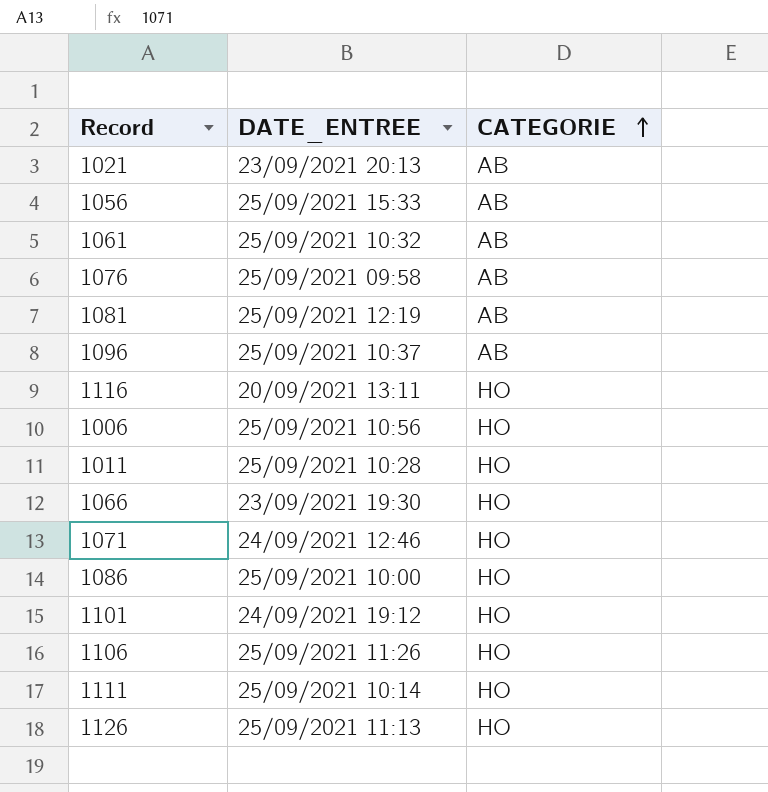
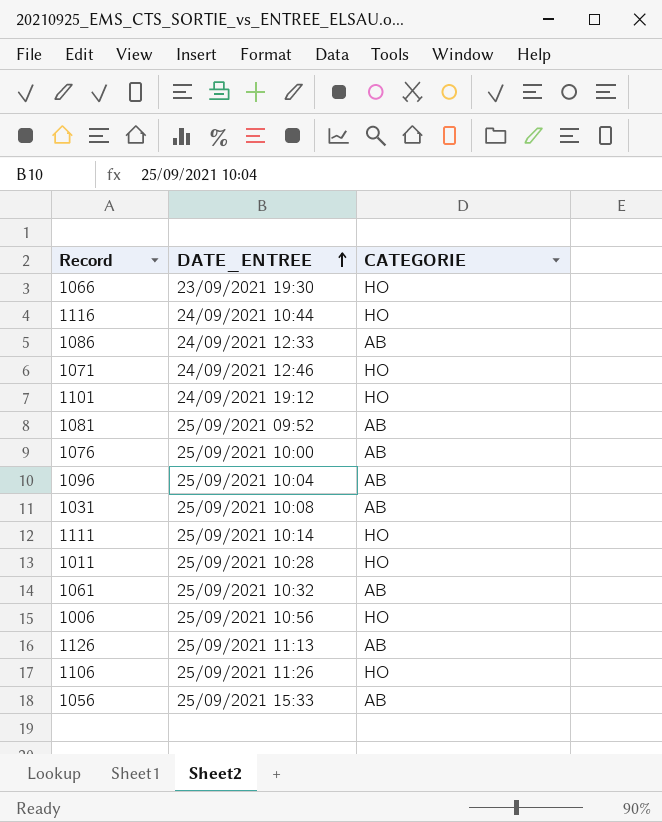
row order: CATEGORIE ascending -> DATE_ENTREE ascending
row 1021: 23/09/2021 20:13 | AB -> none
1116 | DATE_ENTREE: 20/09/2021 13:11 -> 24/09/2021 10:44
1086 | DATE_ENTREE: 25/09/2021 10:00 -> 24/09/2021 12:33
1086 | CATEGORIE: HO -> AB
1081 | DATE_ENTREE: 25/09/2021 12:19 -> 25/09/2021 09:52
1076 | DATE_ENTREE: 25/09/2021 09:58 -> 25/09/2021 10:00
1096 | DATE_ENTREE: 25/09/2021 10:37 -> 25/09/2021 10:04
row 1031: none -> 25/09/2021 10:08 | AB
1126 | CATEGORIE: HO -> AB

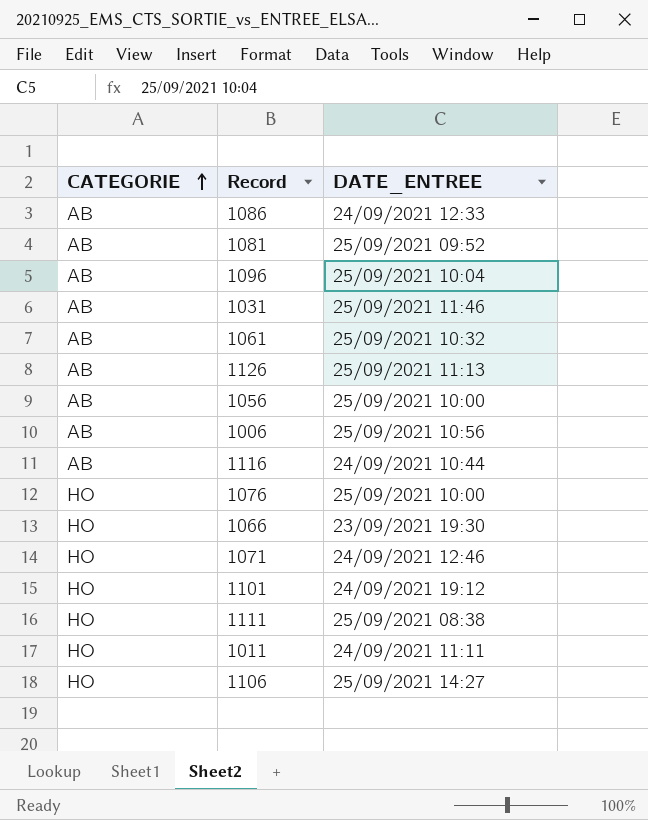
row order: DATE_ENTREE ascending -> CATEGORIE ascending
column CATEGORIE | position: 3 -> 1
1031 | DATE_ENTREE: 25/09/2021 10:08 -> 25/09/2021 11:46
1056 | DATE_ENTREE: 25/09/2021 15:33 -> 25/09/2021 10:00
1006 | CATEGORIE: HO -> AB
1116 | CATEGORIE: HO -> AB
1076 | CATEGORIE: AB -> HO
1111 | DATE_ENTREE: 25/09/2021 10:14 -> 25/09/2021 08:38
1011 | DATE_ENTREE: 25/09/2021 10:28 -> 24/09/2021 11:11
1106 | DATE_ENTREE: 25/09/2021 11:26 -> 25/09/2021 14:27

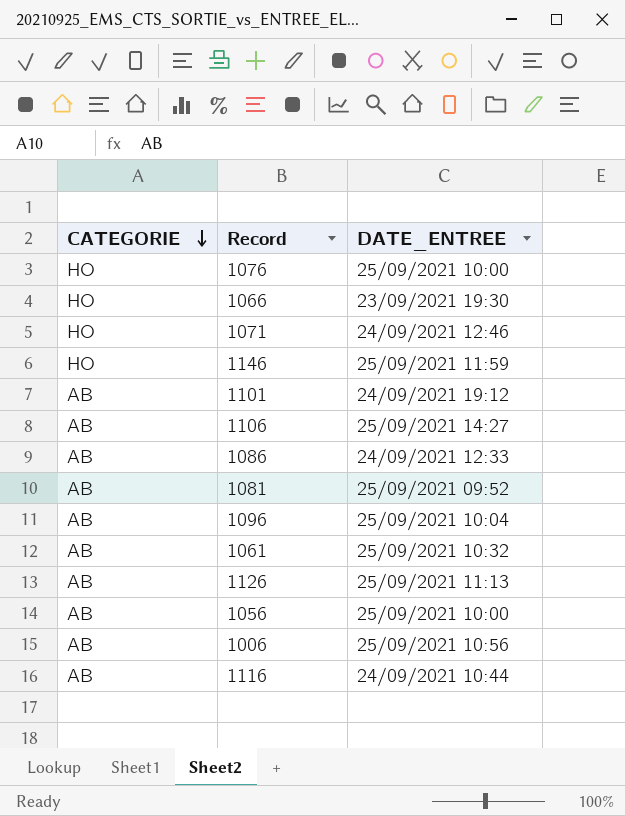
row order: CATEGORIE ascending -> CATEGORIE descending
row 1031: AB | 25/09/2021 11:46 -> none
row 1111: HO | 25/09/2021 08:38 -> none
row 1011: HO | 24/09/2021 11:11 -> none
row 1146: none -> HO | 25/09/2021 11:59
1101 | CATEGORIE: HO -> AB
1106 | CATEGORIE: HO -> AB

